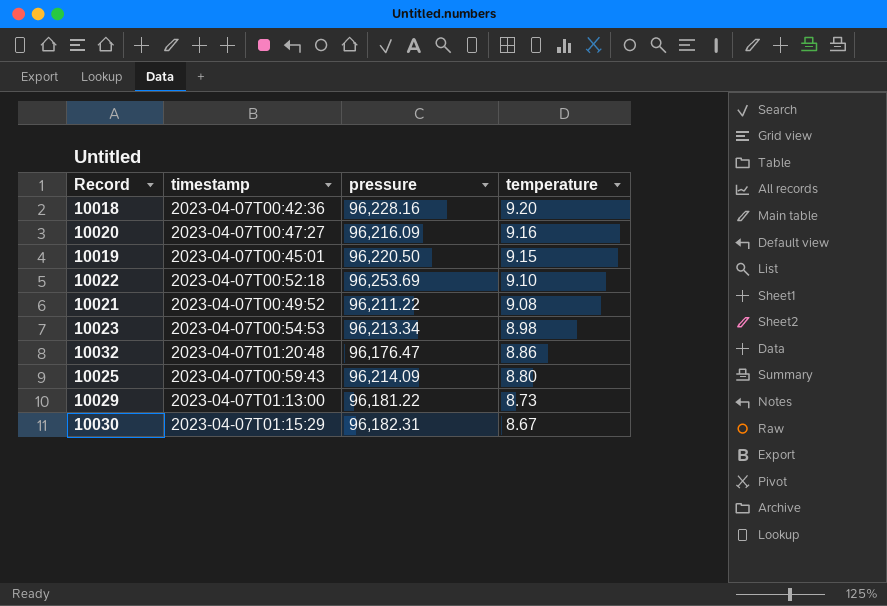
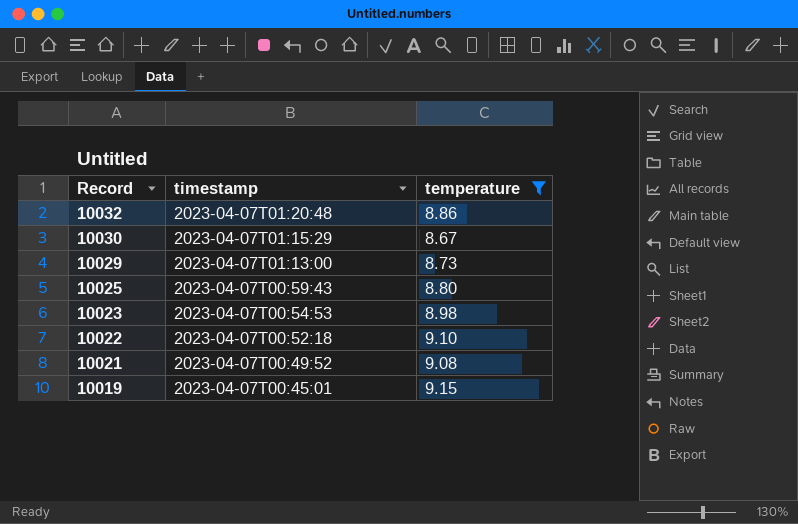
filter: none -> temperature <= 9.15
row order: temperature descending -> Record descending
column pressure | position: 3 -> none

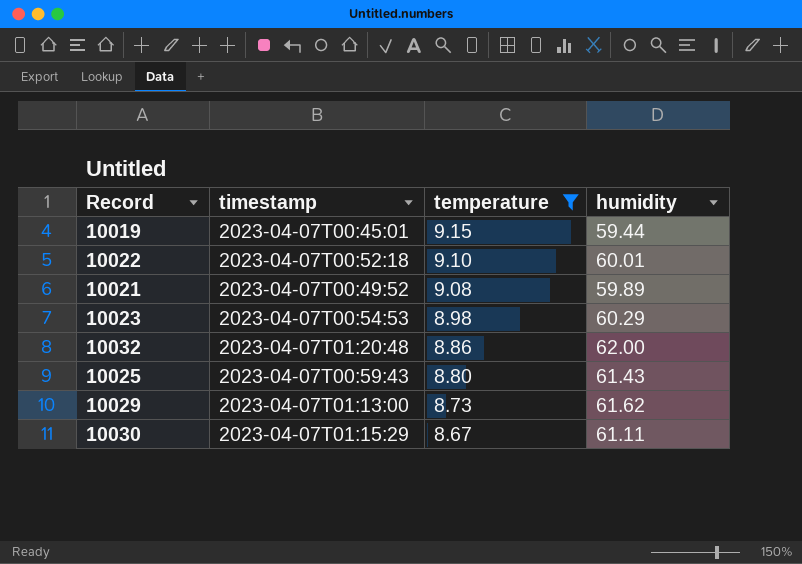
row order: Record descending -> temperature descending
column humidity | position: none -> 4

